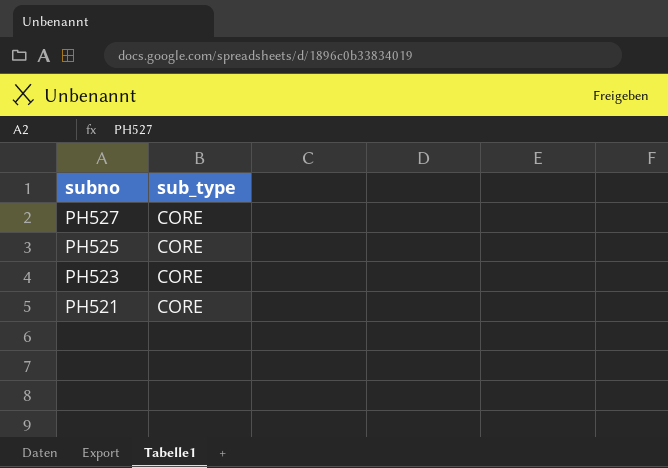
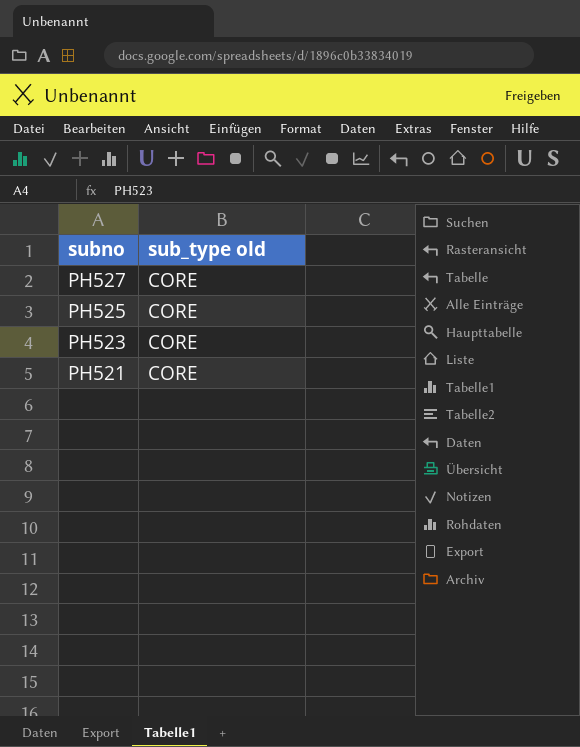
column name: sub_type -> sub_type old

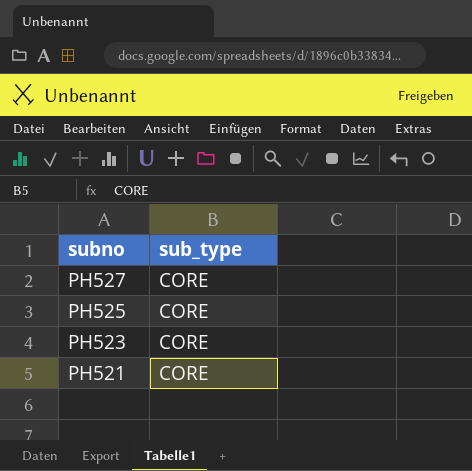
column name: sub_type old -> sub_type

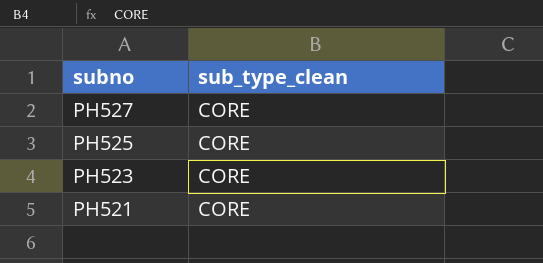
column name: sub_type -> sub_type_clean

